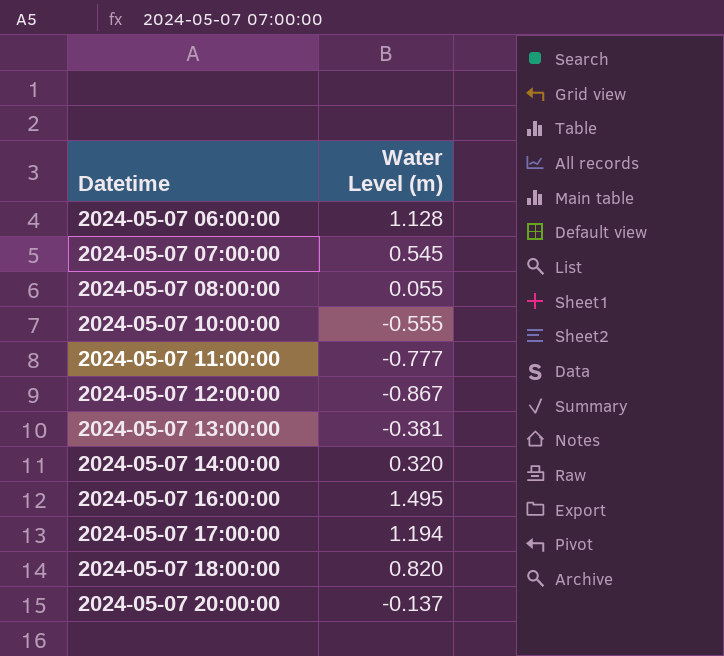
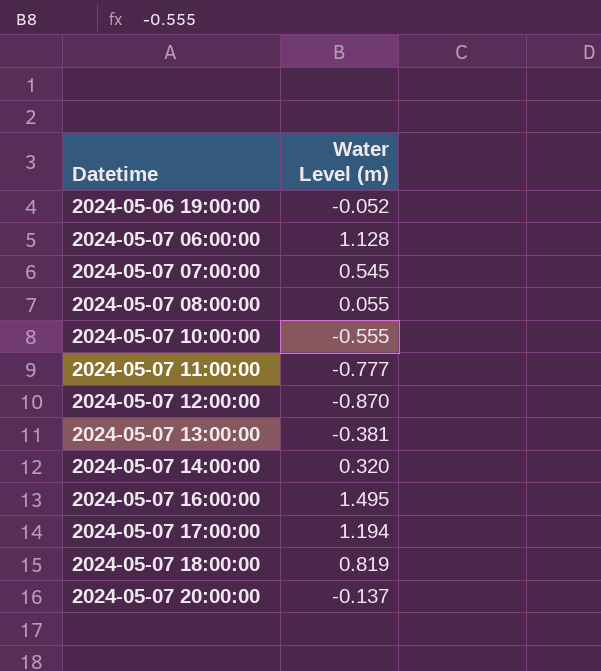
row 2024-05-06 19:00:00: none -> -0.052
2024-05-07 12:00:00 | Water Level (m): -0.867 -> -0.870
2024-05-07 18:00:00 | Water Level (m): 0.820 -> 0.819

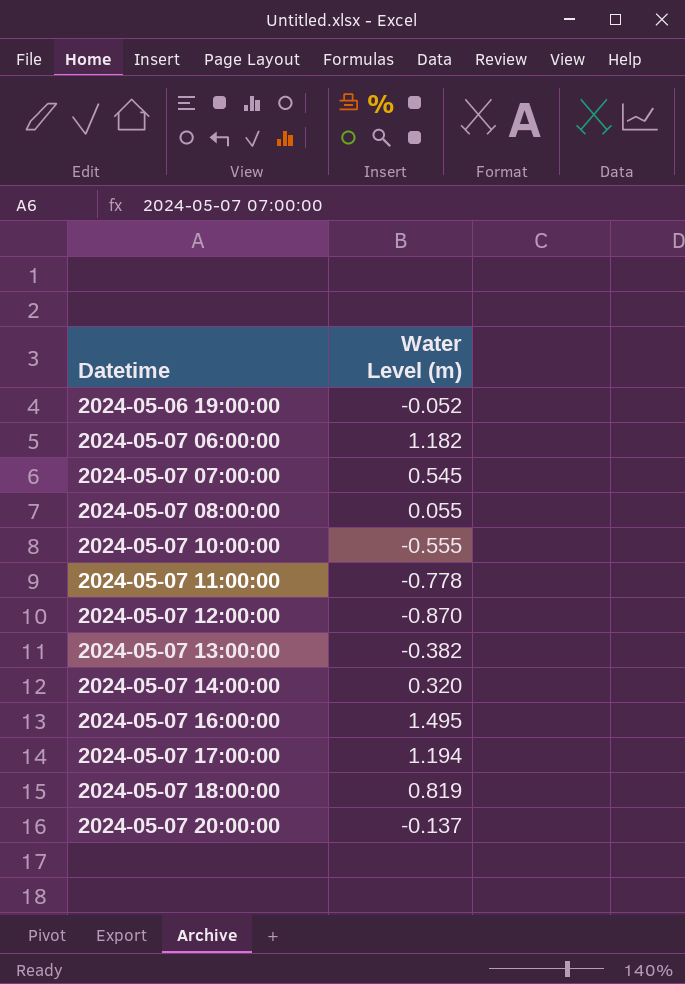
2024-05-07 06:00:00 | Water Level (m): 1.128 -> 1.182
2024-05-07 11:00:00 | Water Level (m): -0.777 -> -0.778
2024-05-07 13:00:00 | Water Level (m): -0.381 -> -0.382

